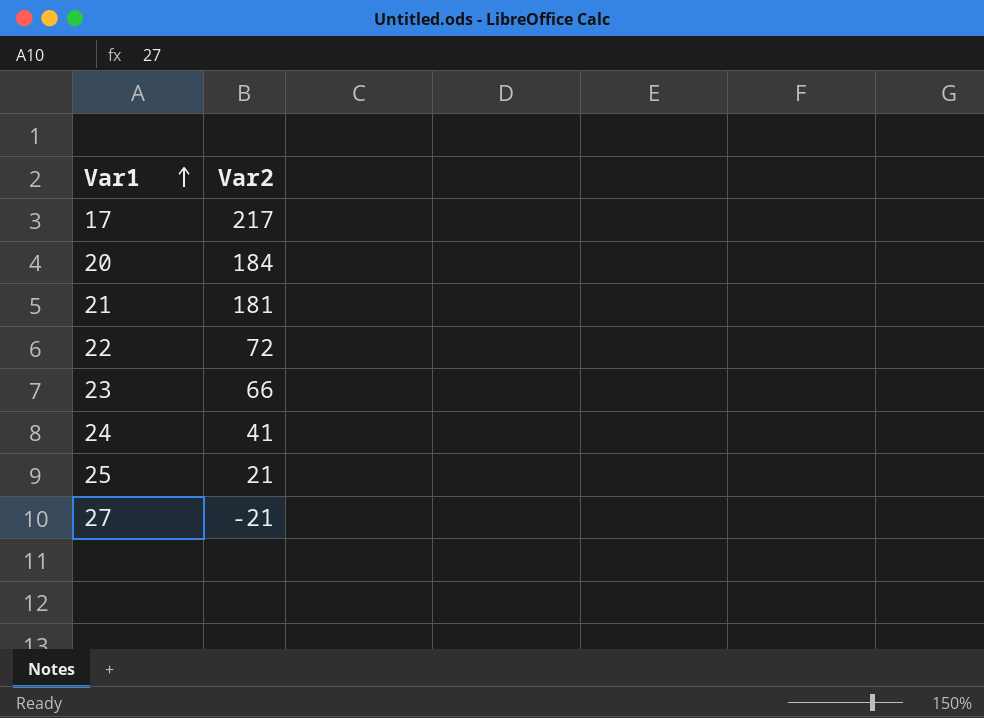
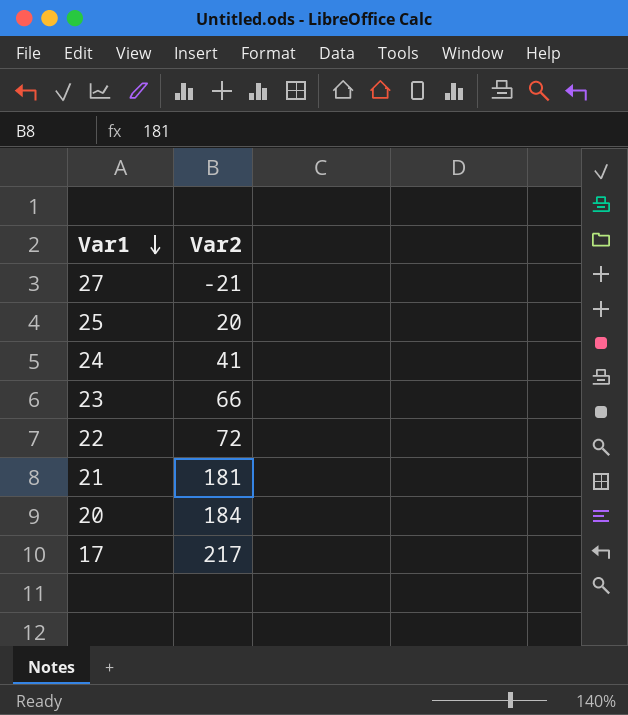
row order: Var1 ascending -> Var1 descending
25 | Var2: 21 -> 20

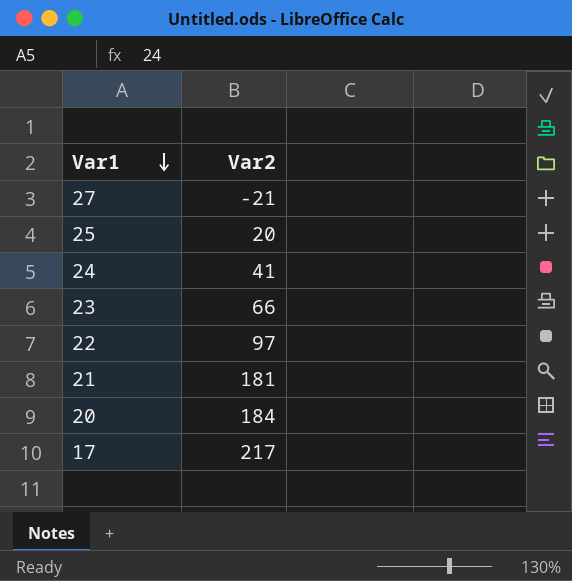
22 | Var2: 72 -> 97

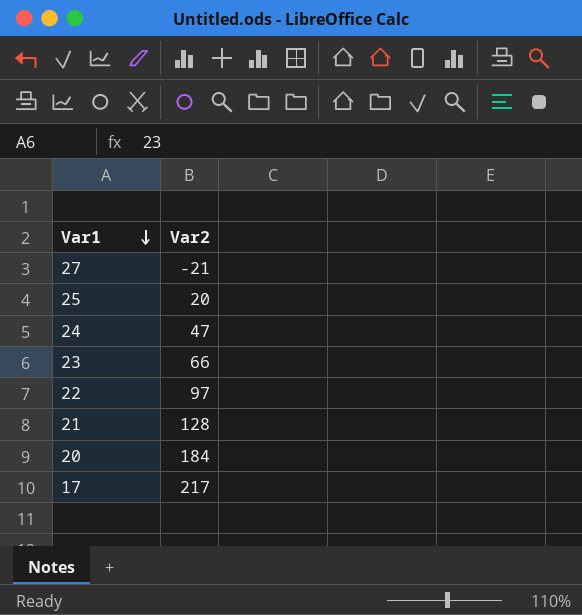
24 | Var2: 41 -> 47
21 | Var2: 181 -> 128

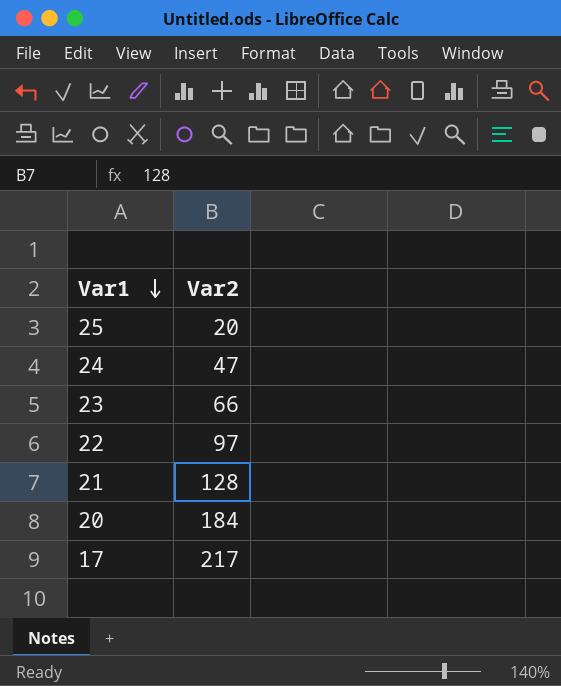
row 27: -21 -> none

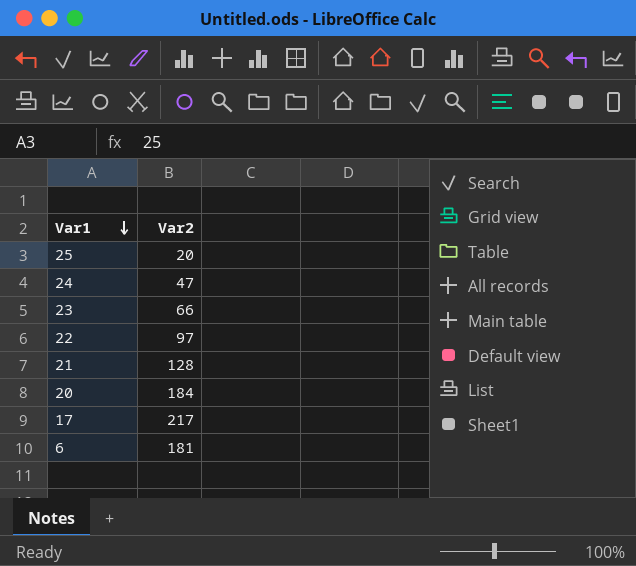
row 6: none -> 181

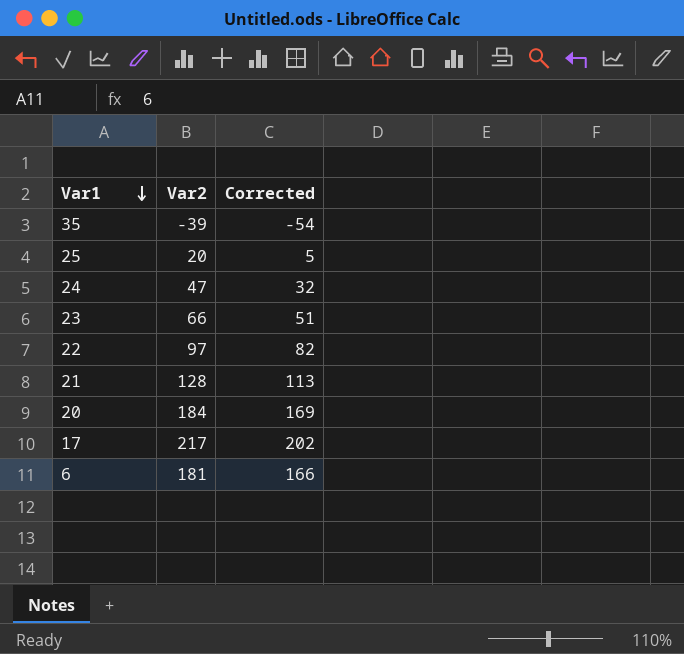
column Corrected | formula: none -> [Var2] - 15
row 35: none -> -39 | -54

